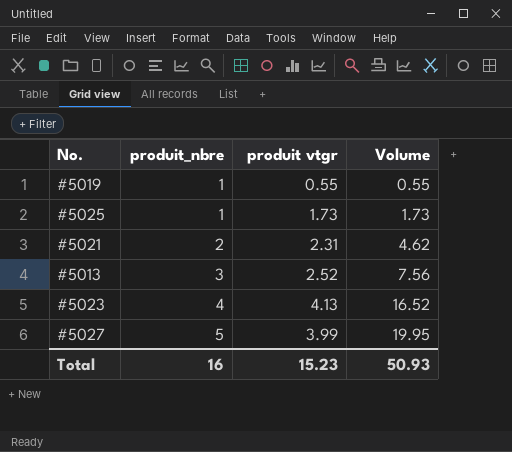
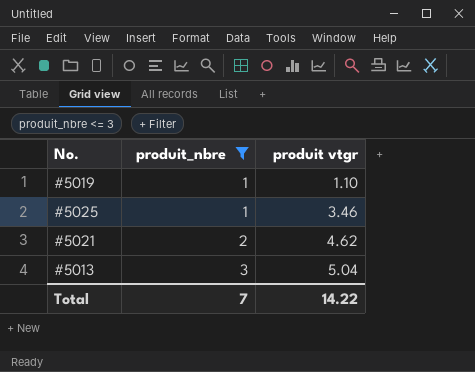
filter: none -> produit_nbre <= 3
column Volume | formula: [produit_nbre] * [produit vtgr] -> none
#5019 | produit vtgr: 0.55 -> 1.10
#5025 | produit vtgr: 1.73 -> 3.46
#5021 | produit vtgr: 2.31 -> 4.62
#5013 | produit vtgr: 2.52 -> 5.04
Total | produit_nbre: 16 -> 7
Total | produit vtgr: 15.23 -> 14.22

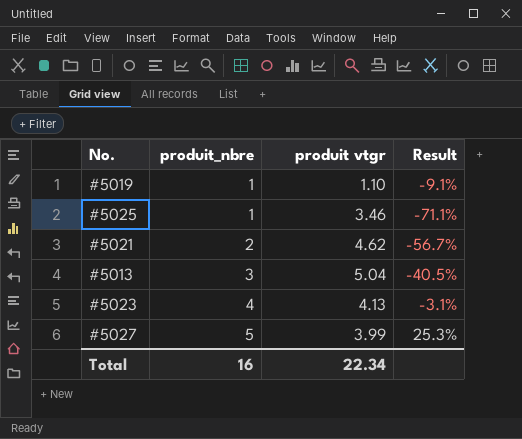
filter: produit_nbre <= 3 -> none
column Result | formula: none -> ([produit_nbre] - [produit vtgr]) / [produit vtgr]
Total | produit_nbre: 7 -> 16
Total | produit vtgr: 14.22 -> 22.34

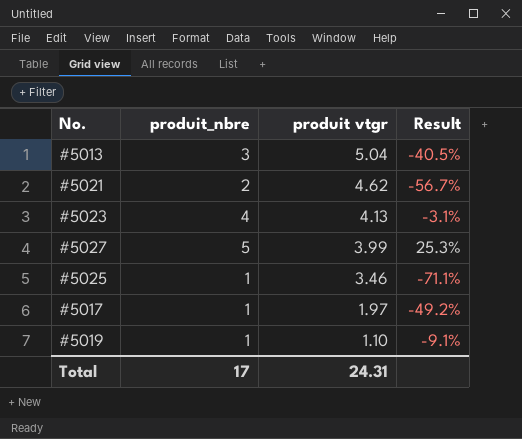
row order: produit_nbre ascending -> produit vtgr descending
row #5017: none -> 1 | 1.97 | -49.2%
Total | produit_nbre: 16 -> 17
Total | produit vtgr: 22.34 -> 24.31

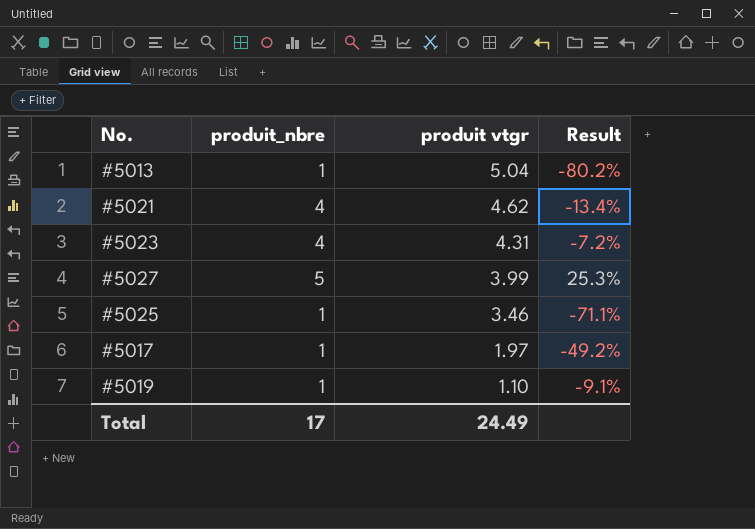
#5013 | produit_nbre: 3 -> 1
#5013 | Result: -40.5% -> -80.2%
#5021 | produit_nbre: 2 -> 4
#5021 | Result: -56.7% -> -13.4%
#5023 | produit vtgr: 4.13 -> 4.31
#5023 | Result: -3.1% -> -7.2%
Total | produit vtgr: 24.31 -> 24.49

